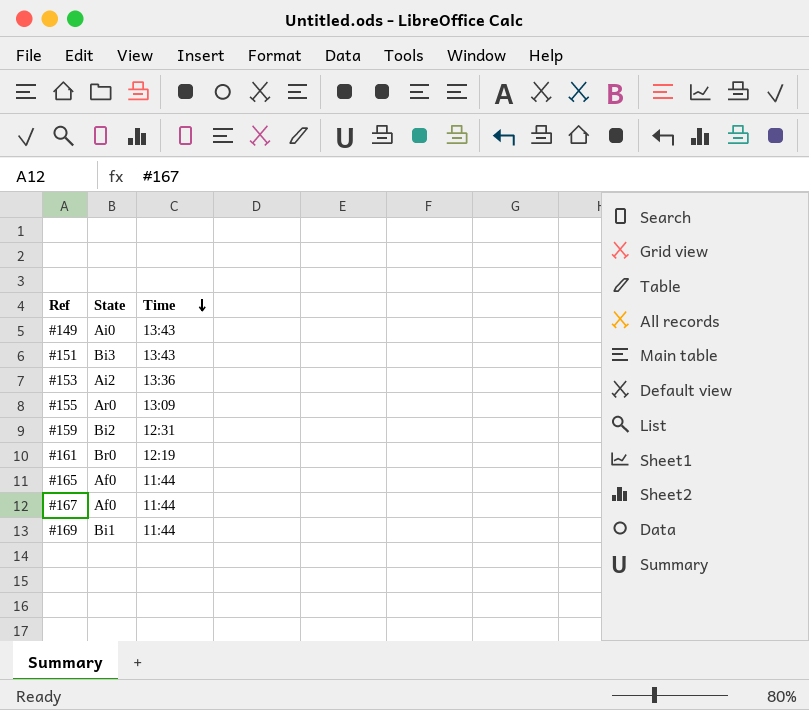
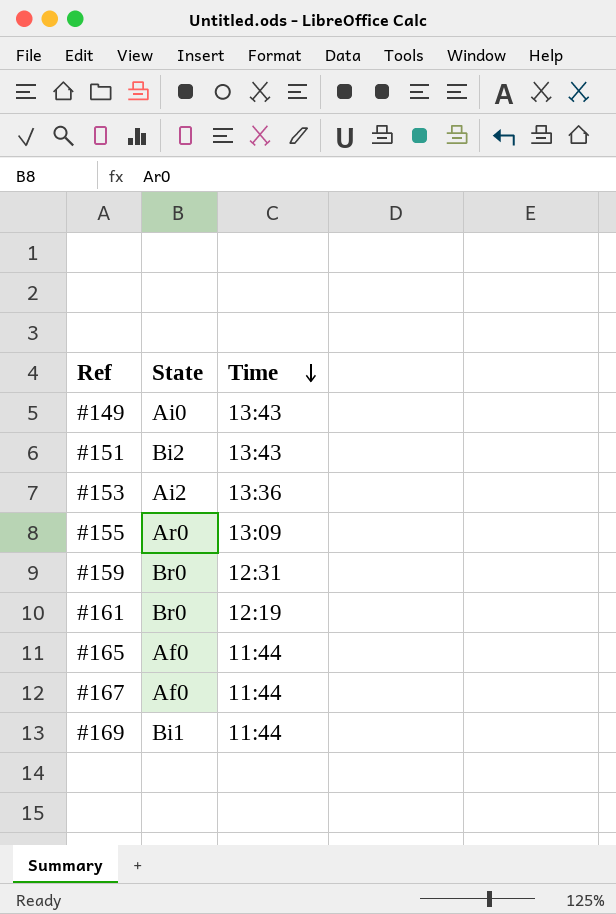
#151 | State: Bi3 -> Bi2
#159 | State: Bi2 -> Br0

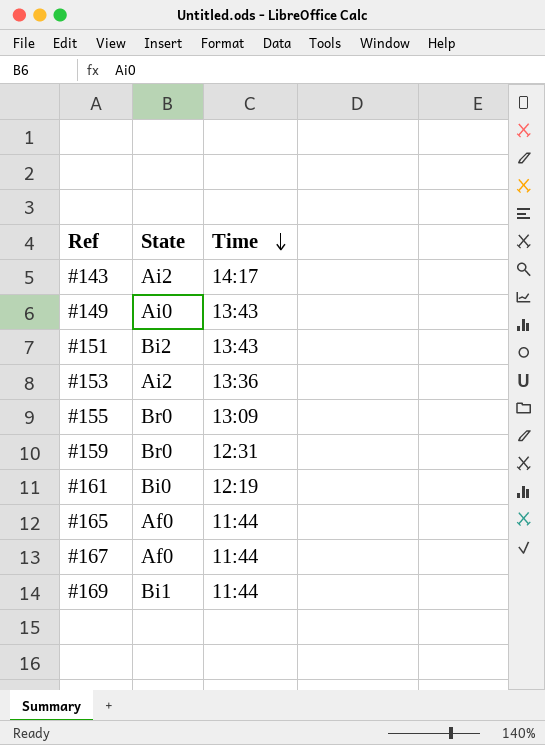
row #143: none -> Ai2 | 14:17
#155 | State: Ar0 -> Br0
#161 | State: Br0 -> Bi0

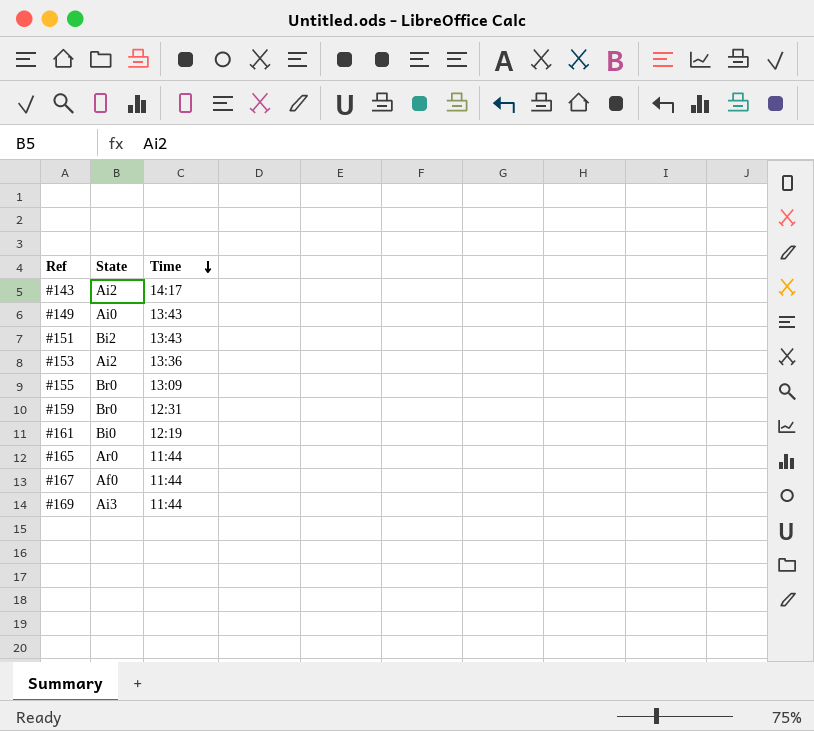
#165 | State: Af0 -> Ar0
#169 | State: Bi1 -> Ai3

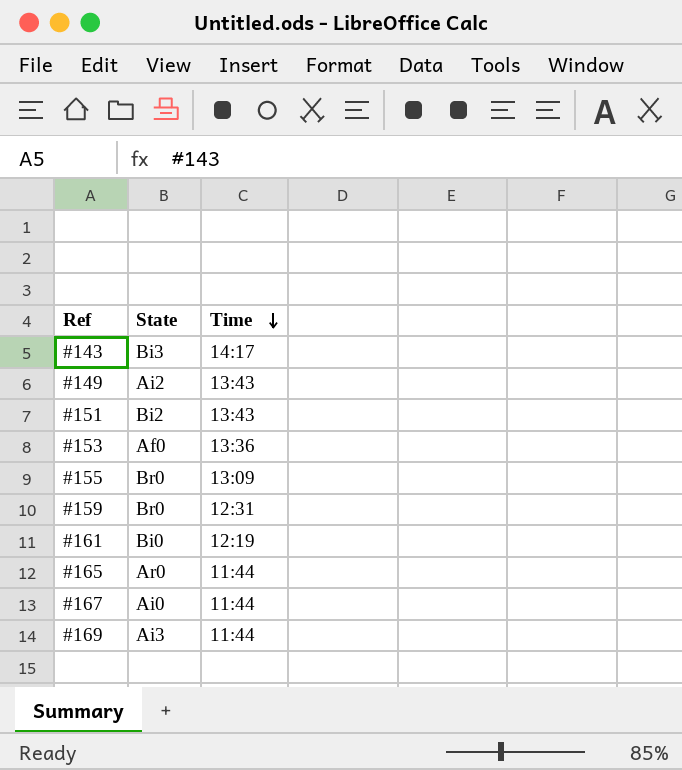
#143 | State: Ai2 -> Bi3
#149 | State: Ai0 -> Ai2
#153 | State: Ai2 -> Af0
#167 | State: Af0 -> Ai0

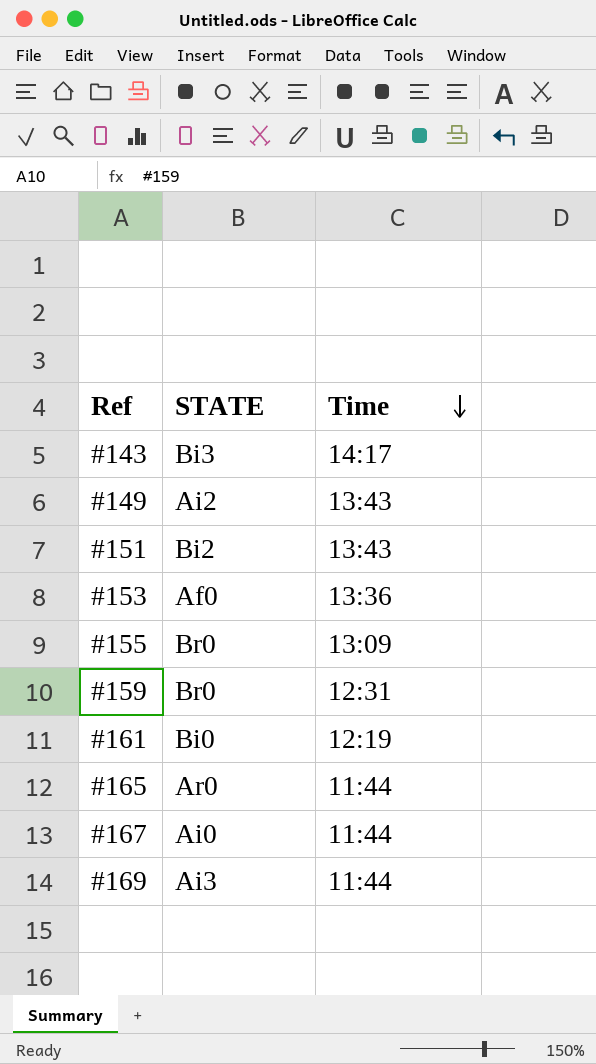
column name: State -> STATE

